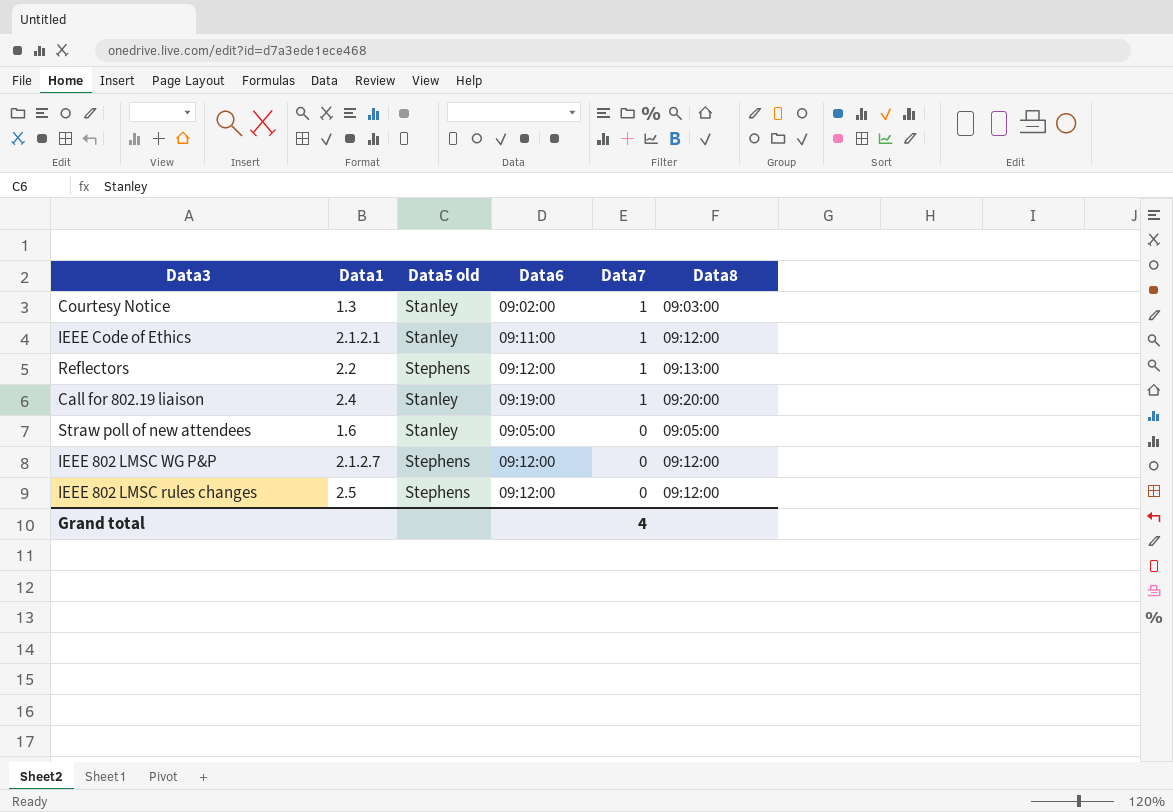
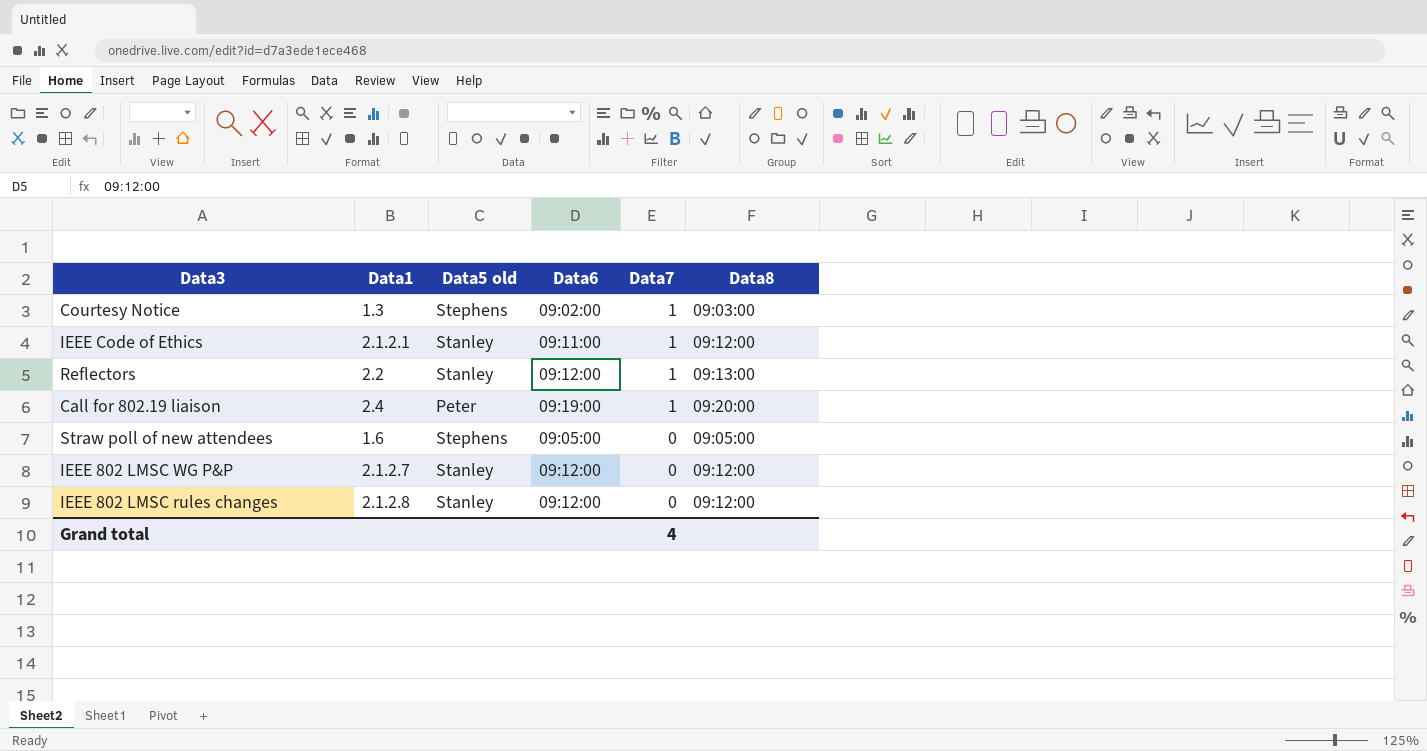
Courtesy Notice | Data5 old: Stanley -> Stephens
Reflectors | Data5 old: Stephens -> Stanley
Call for 802.19 liaison | Data5 old: Stanley -> Peter
Straw poll of new attendees | Data5 old: Stanley -> Stephens
IEEE 802 LMSC WG P&P | Data5 old: Stephens -> Stanley
IEEE 802 LMSC rules changes | Data1: 2.5 -> 2.1.2.8
IEEE 802 LMSC rules changes | Data5 old: Stephens -> Stanley

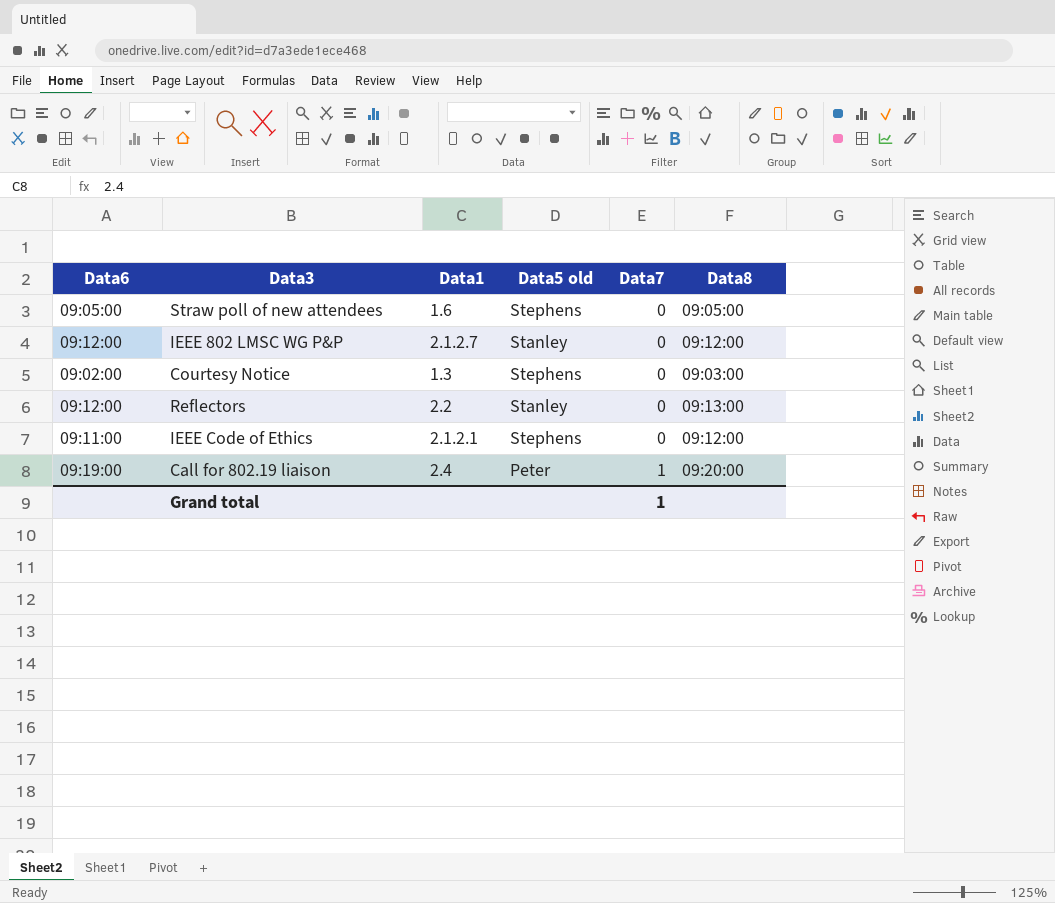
row order: Data7 descending -> Data7 ascending
column Data6 | position: 4 -> 1
row IEEE 802 LMSC rules changes: 2.1.2.8 | Stanley | 09:12:00 | 0 | 09:12:00 -> none
Courtesy Notice | Data7: 1 -> 0
Reflectors | Data7: 1 -> 0
IEEE Code of Ethics | Data5 old: Stanley -> Stephens
IEEE Code of Ethics | Data7: 1 -> 0
Grand total | Data7: 4 -> 1

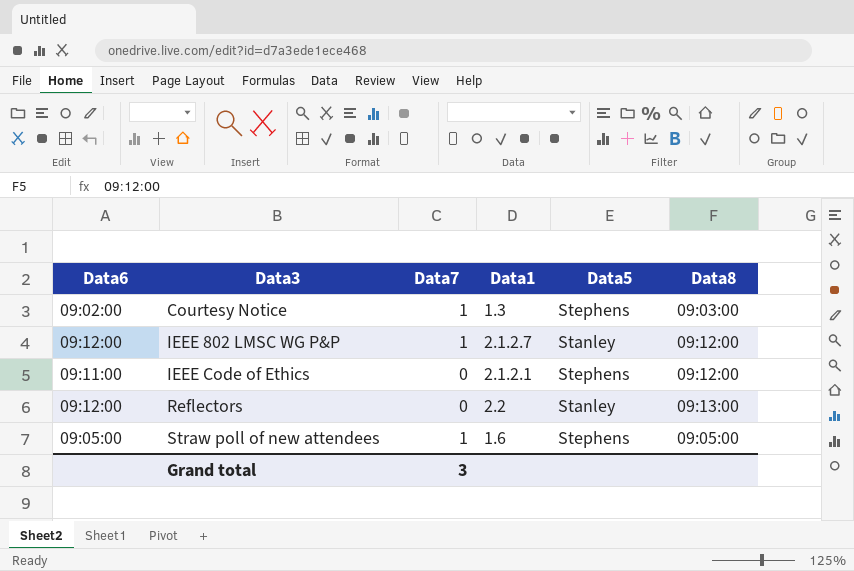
row order: Data7 ascending -> Data3 ascending
column Data7 | position: 5 -> 3
column name: Data5 old -> Data5
row Call for 802.19 liaison: 09:19:00 | 2.4 | Peter | 1 | 09:20:00 -> none
Courtesy Notice | Data7: 0 -> 1
IEEE 802 LMSC WG P&P | Data7: 0 -> 1
Straw poll of new attendees | Data7: 0 -> 1
Grand total | Data7: 1 -> 3

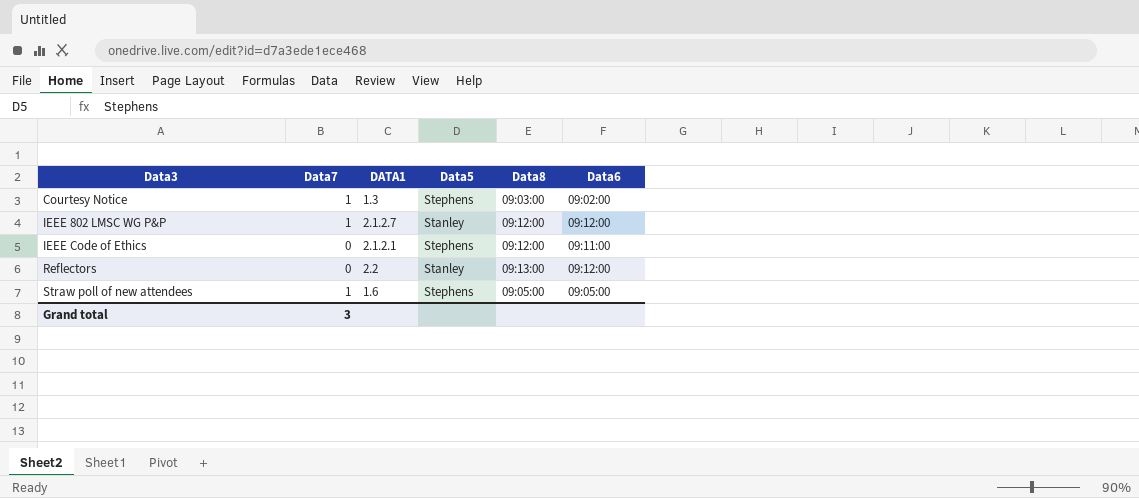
column name: Data1 -> DATA1
column Data6 | position: 1 -> 6

